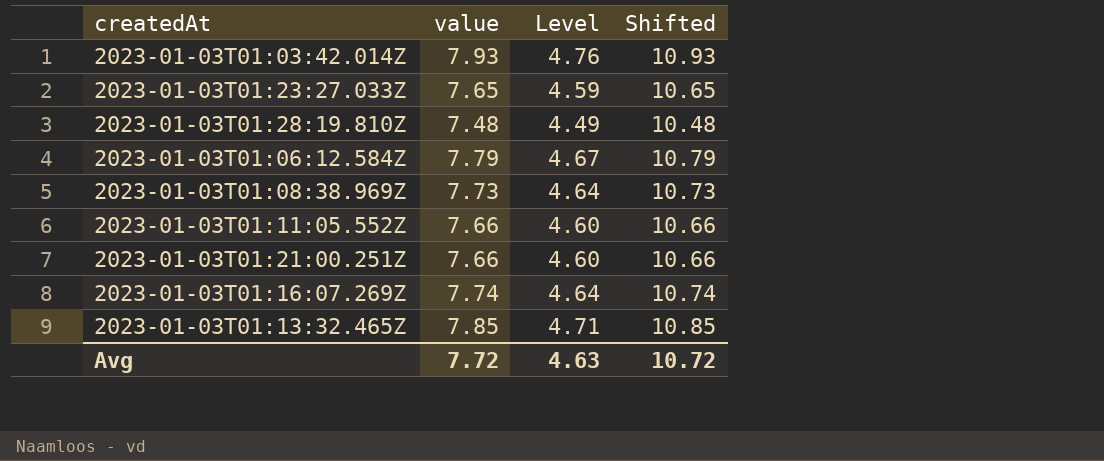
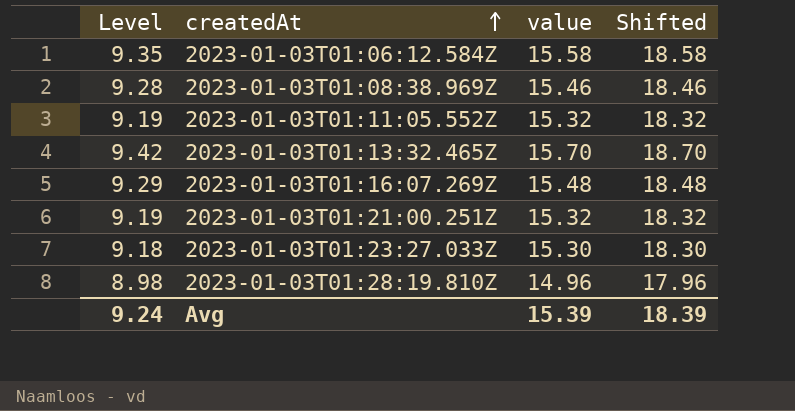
row order: none -> createdAt ascending
column Level | position: 3 -> 1
row 2023-01-03T01:03:42.014Z: 7.93 | 4.76 | 10.93 -> none
2023-01-03T01:06:12.584Z | Level: 4.67 -> 9.35
2023-01-03T01:06:12.584Z | value: 7.79 -> 15.58
2023-01-03T01:06:12.584Z | Shifted: 10.79 -> 18.58
2023-01-03T01:08:38.969Z | Level: 4.64 -> 9.28
2023-01-03T01:08:38.969Z | value: 7.73 -> 15.46
2023-01-03T01:08:38.969Z | Shifted: 10.73 -> 18.46
2023-01-03T01:11:05.552Z | Level: 4.60 -> 9.19
2023-01-03T01:11:05.552Z | value: 7.66 -> 15.32
2023-01-03T01:11:05.552Z | Shifted: 10.66 -> 18.32
2023-01-03T01:13:32.465Z | Level: 4.71 -> 9.42
2023-01-03T01:13:32.465Z | value: 7.85 -> 15.70
2023-01-03T01:13:32.465Z | Shifted: 10.85 -> 18.70
2023-01-03T01:16:07.269Z | Level: 4.64 -> 9.29
2023-01-03T01:16:07.269Z | value: 7.74 -> 15.48
2023-01-03T01:16:07.269Z | Shifted: 10.74 -> 18.48
2023-01-03T01:21:00.251Z | Level: 4.60 -> 9.19
2023-01-03T01:21:00.251Z | value: 7.66 -> 15.32
2023-01-03T01:21:00.251Z | Shifted: 10.66 -> 18.32
2023-01-03T01:23:27.033Z | Level: 4.59 -> 9.18
2023-01-03T01:23:27.033Z | value: 7.65 -> 15.30
2023-01-03T01:23:27.033Z | Shifted: 10.65 -> 18.30
2023-01-03T01:28:19.810Z | Level: 4.49 -> 8.98
2023-01-03T01:28:19.810Z | value: 7.48 -> 14.96
2023-01-03T01:28:19.810Z | Shifted: 10.48 -> 17.96
Avg | Level: 4.63 -> 9.24
Avg | value: 7.72 -> 15.39
Avg | Shifted: 10.72 -> 18.39

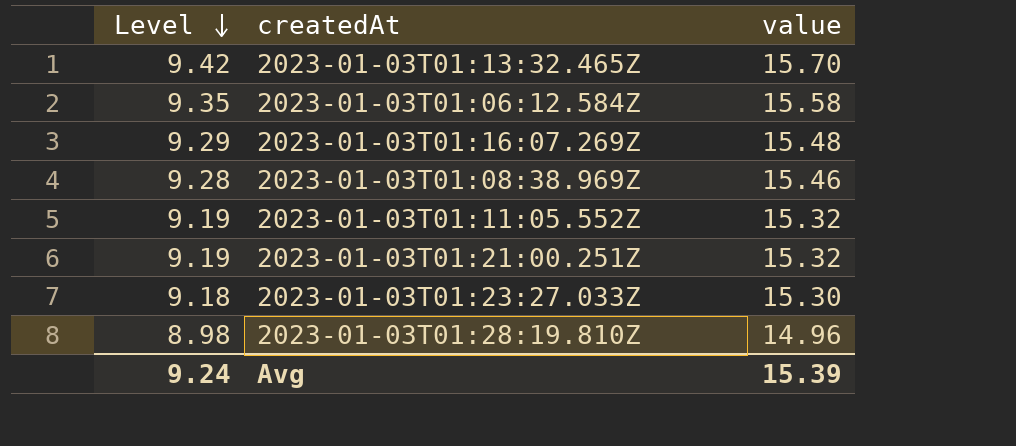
row order: createdAt ascending -> Level descending
column Shifted | formula: [value] + 3 -> none

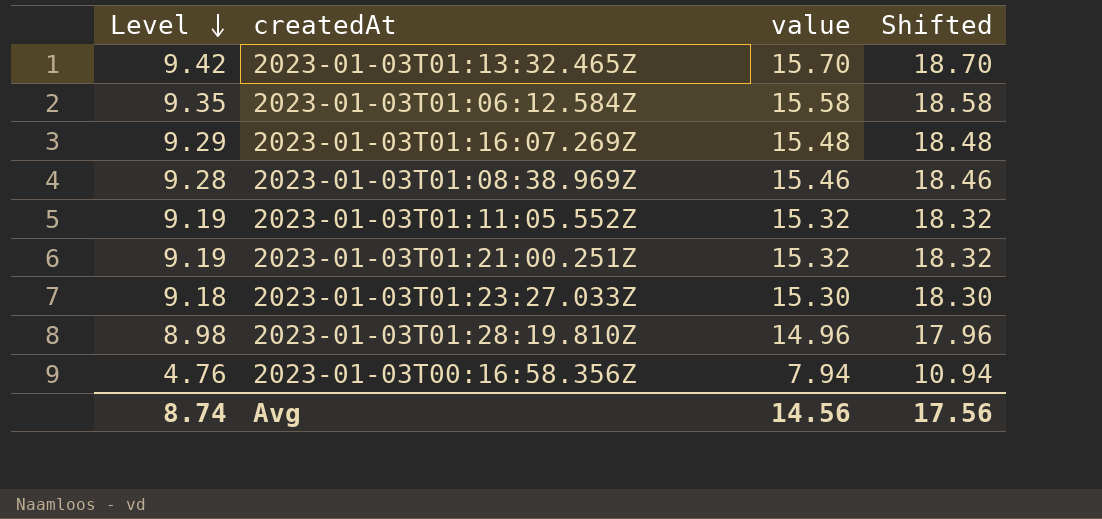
column Shifted | formula: none -> [value] + 3
row 2023-01-03T00:16:58.356Z: none -> 4.76 | 7.94 | 10.94
Avg | Level: 9.24 -> 8.74
Avg | value: 15.39 -> 14.56

